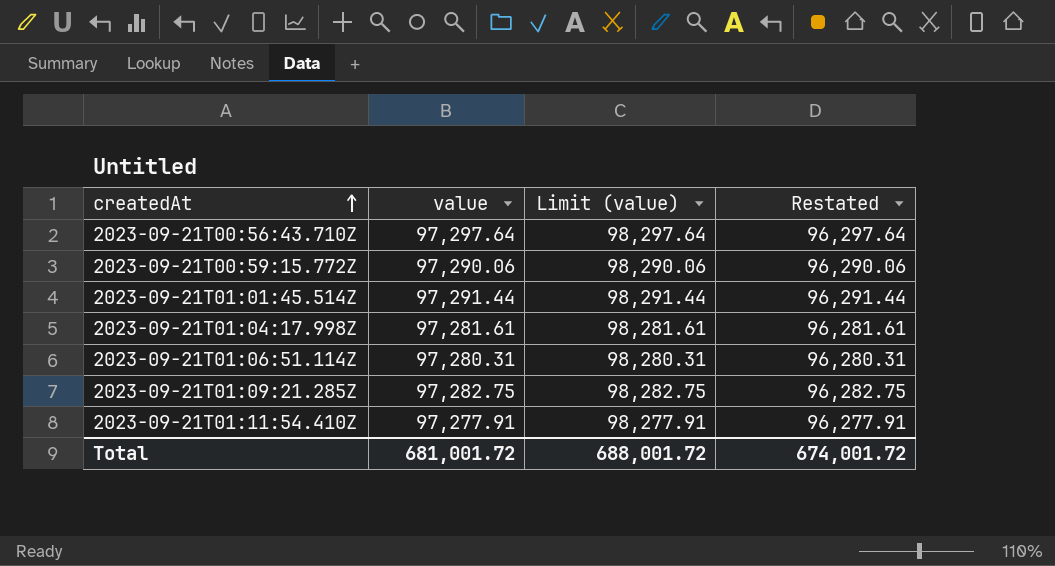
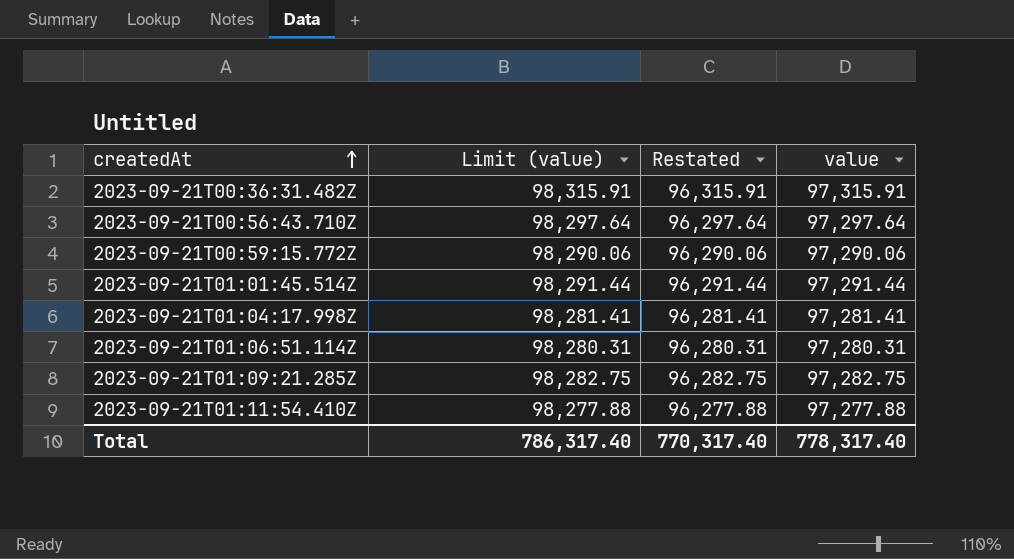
column value | position: 2 -> 4
row 2023-09-21T00:36:31.482Z: none -> 98,315.91 | 96,315.91 | 97,315.91
2023-09-21T01:04:17.998Z | Limit (value): 98,281.61 -> 98,281.41
2023-09-21T01:04:17.998Z | Restated: 96,281.61 -> 96,281.41
2023-09-21T01:04:17.998Z | value: 97,281.61 -> 97,281.41
2023-09-21T01:11:54.410Z | Limit (value): 98,277.91 -> 98,277.88
2023-09-21T01:11:54.410Z | Restated: 96,277.91 -> 96,277.88
2023-09-21T01:11:54.410Z | value: 97,277.91 -> 97,277.88
Total | Limit (value): 688,001.72 -> 786,317.40
Total | Restated: 674,001.72 -> 770,317.40
Total | value: 681,001.72 -> 778,317.40

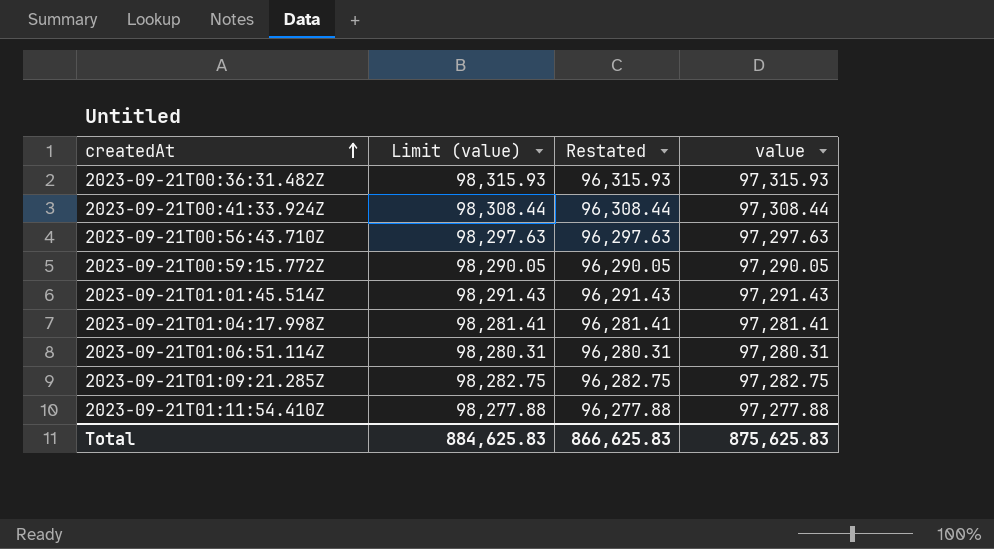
2023-09-21T00:36:31.482Z | Limit (value): 98,315.91 -> 98,315.93
2023-09-21T00:36:31.482Z | Restated: 96,315.91 -> 96,315.93
2023-09-21T00:36:31.482Z | value: 97,315.91 -> 97,315.93
row 2023-09-21T00:41:33.924Z: none -> 98,308.44 | 96,308.44 | 97,308.44
2023-09-21T00:56:43.710Z | Limit (value): 98,297.64 -> 98,297.63
2023-09-21T00:56:43.710Z | Restated: 96,297.64 -> 96,297.63
2023-09-21T00:56:43.710Z | value: 97,297.64 -> 97,297.63
2023-09-21T00:59:15.772Z | Limit (value): 98,290.06 -> 98,290.05
2023-09-21T00:59:15.772Z | Restated: 96,290.06 -> 96,290.05
2023-09-21T00:59:15.772Z | value: 97,290.06 -> 97,290.05
2023-09-21T01:01:45.514Z | Limit (value): 98,291.44 -> 98,291.43
2023-09-21T01:01:45.514Z | Restated: 96,291.44 -> 96,291.43
2023-09-21T01:01:45.514Z | value: 97,291.44 -> 97,291.43
Total | Limit (value): 786,317.40 -> 884,625.83
Total | Restated: 770,317.40 -> 866,625.83
Total | value: 778,317.40 -> 875,625.83

